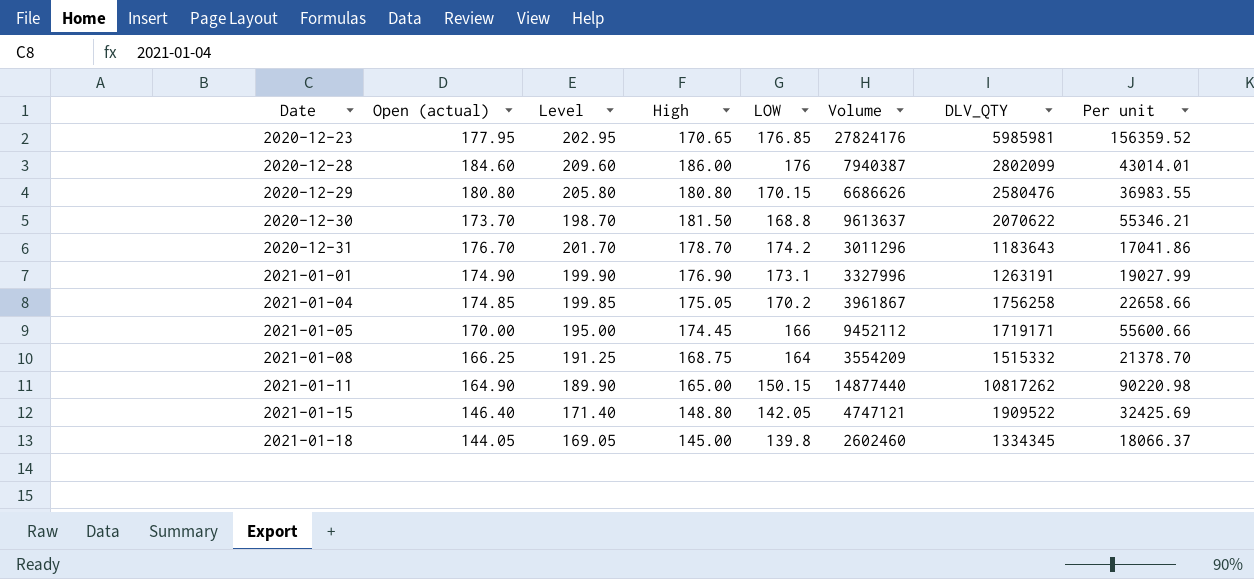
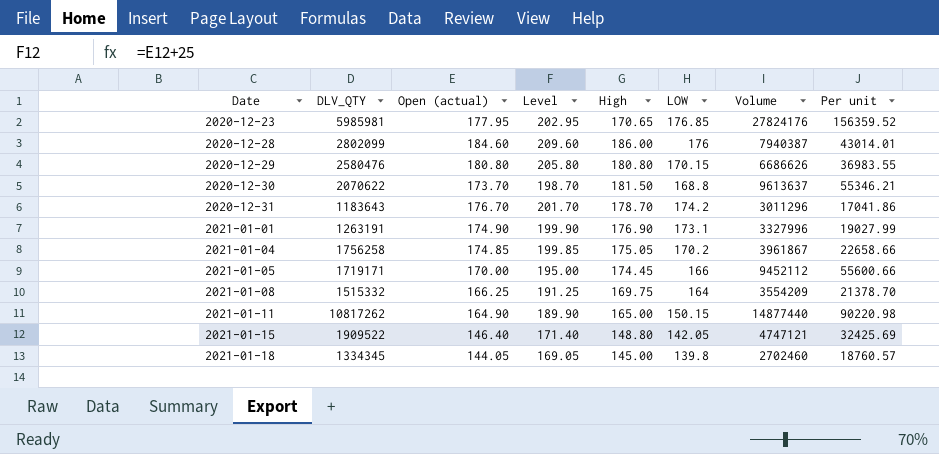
column DLV_QTY | position: 7 -> 2
2021-01-08 | High: 168.75 -> 169.75
2021-01-18 | Volume: 2602460 -> 2702460
2021-01-18 | Per unit: 18066.37 -> 18760.57

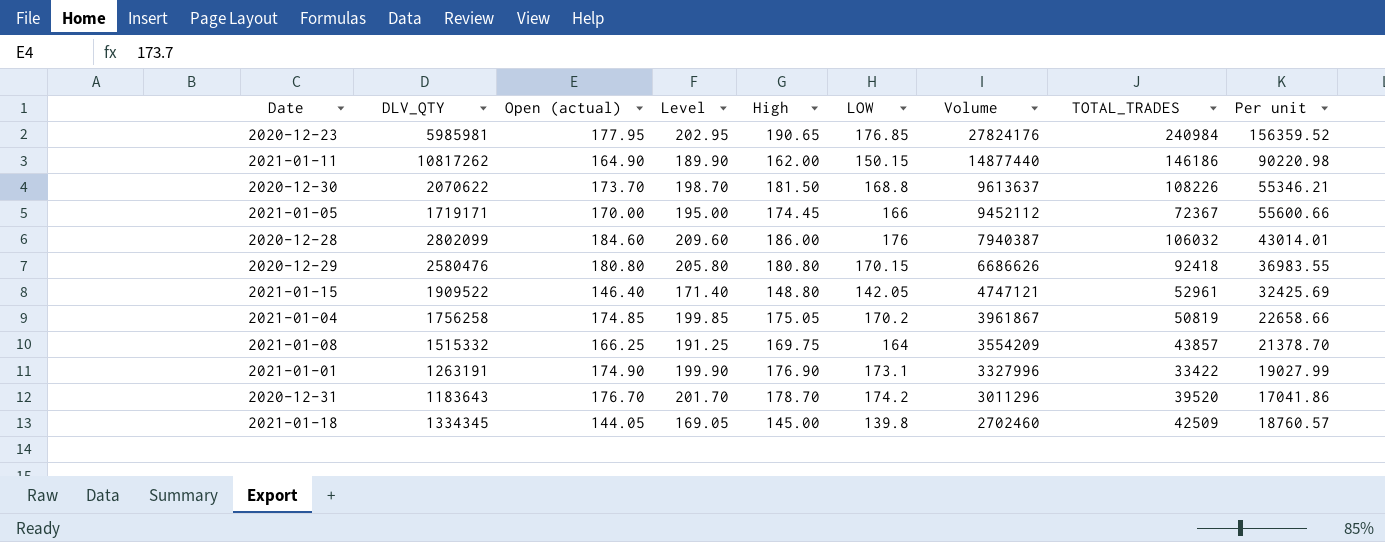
row order: Date ascending -> Volume descending
column TOTAL_TRADES | position: none -> 8
2020-12-23 | High: 170.65 -> 190.65
2021-01-11 | High: 165.00 -> 162.00

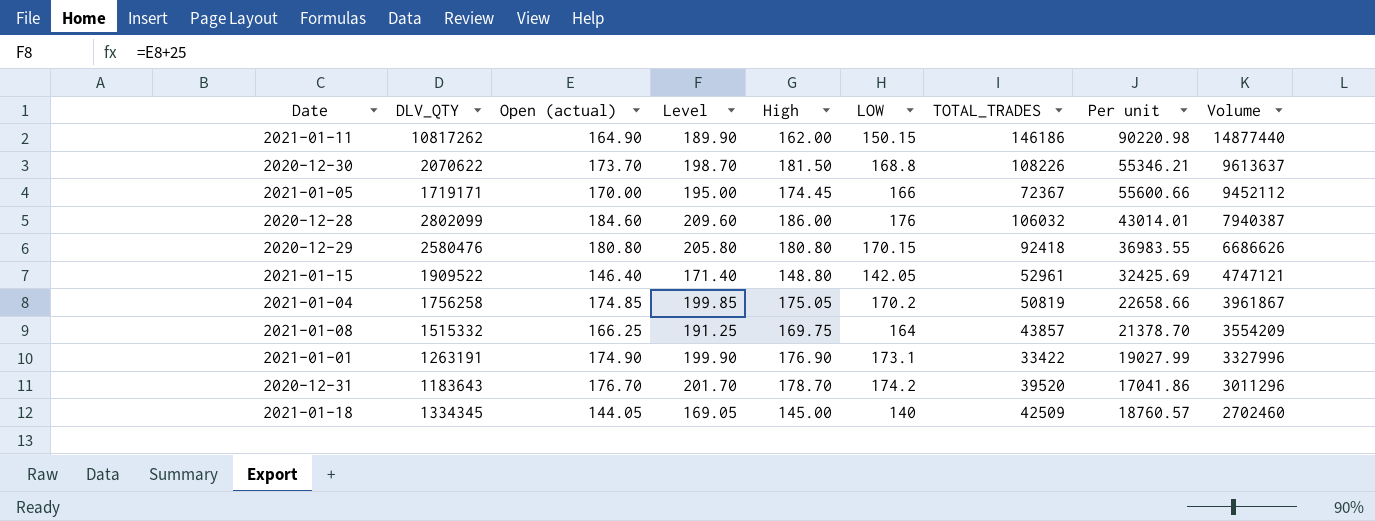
column Volume | position: 7 -> 9
row 2020-12-23: 5985981 | 177.95 | 202.95 | 190.65 | 176.85 | 27824176 | 240984 | 156359.52 -> none
2021-01-18 | LOW: 139.8 -> 140

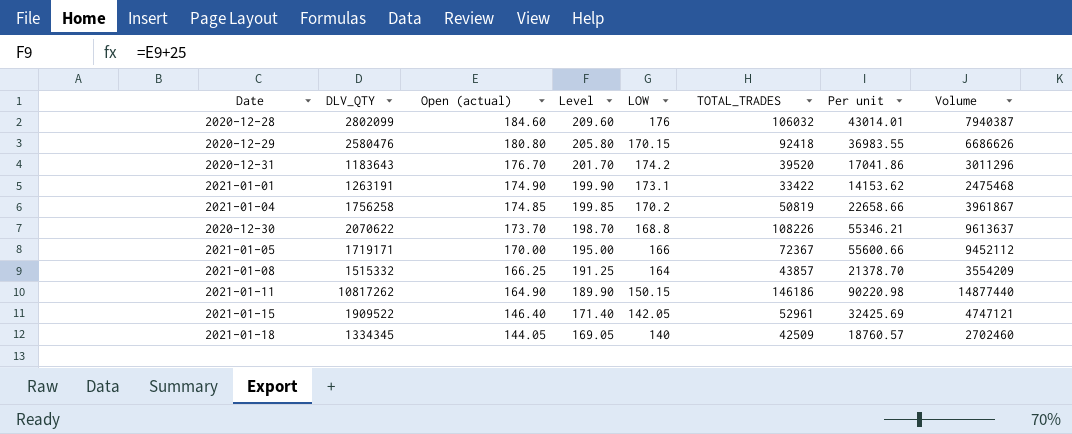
row order: Volume descending -> Open (actual) descending
column High | position: 5 -> none
2021-01-01 | Per unit: 19027.99 -> 14153.62
2021-01-01 | Volume: 3327996 -> 2475468

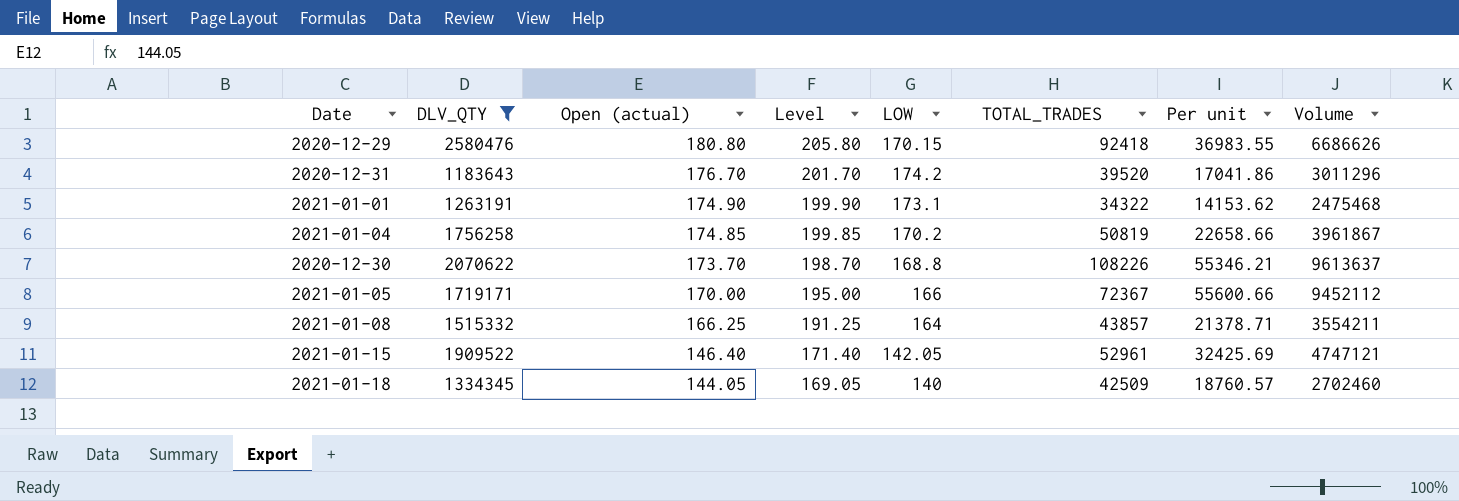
filter: none -> DLV_QTY <= 2580476
2021-01-01 | TOTAL_TRADES: 33422 -> 34322
2021-01-08 | Per unit: 21378.70 -> 21378.71
2021-01-08 | Volume: 3554209 -> 3554211

